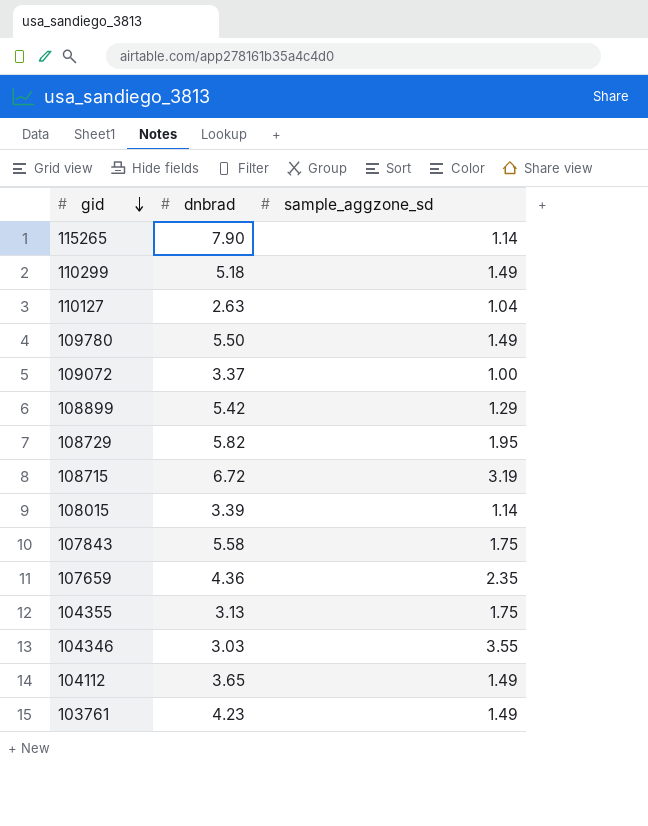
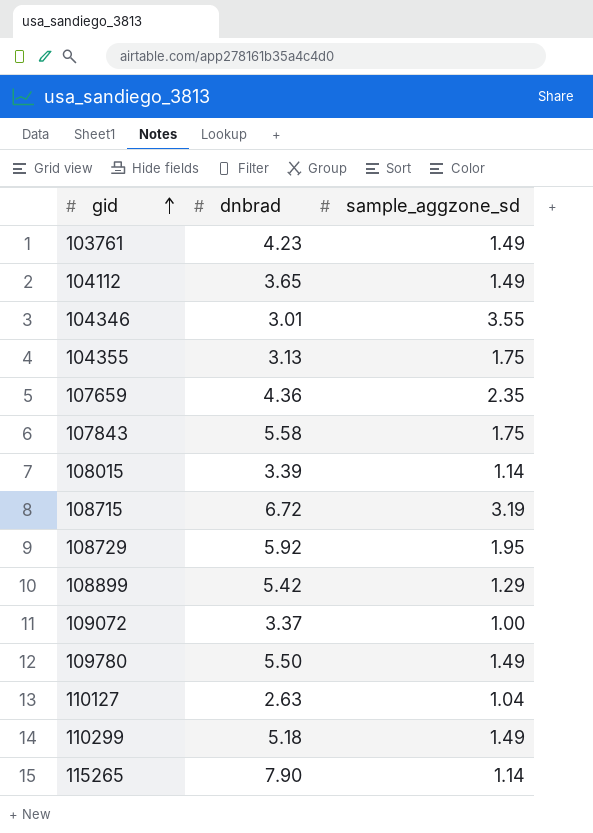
row order: gid descending -> gid ascending
104346 | dnbrad: 3.03 -> 3.01
108729 | dnbrad: 5.82 -> 5.92

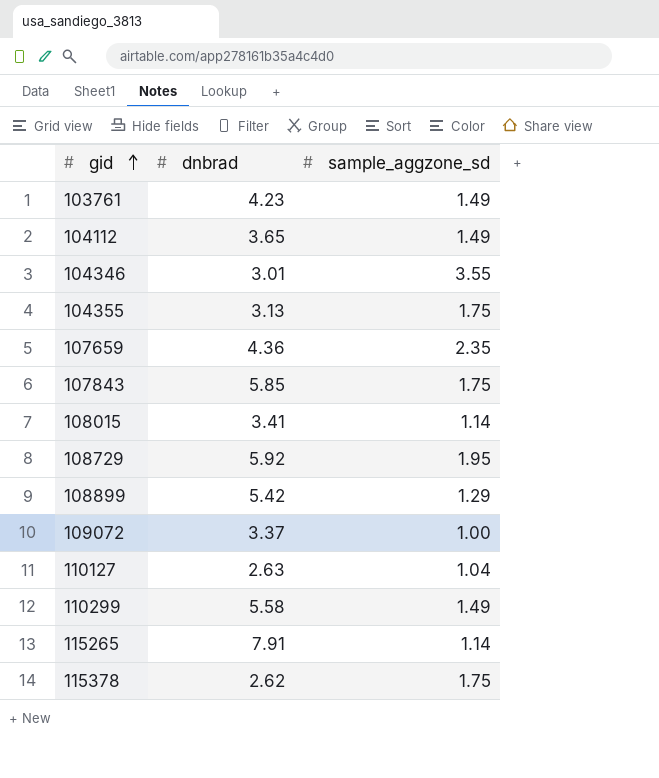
row 108715: 6.72 | 3.19 -> none
row 109780: 5.50 | 1.49 -> none
107843 | dnbrad: 5.58 -> 5.85
108015 | dnbrad: 3.39 -> 3.41
110299 | dnbrad: 5.18 -> 5.58
115265 | dnbrad: 7.90 -> 7.91
row 115378: none -> 2.62 | 1.75

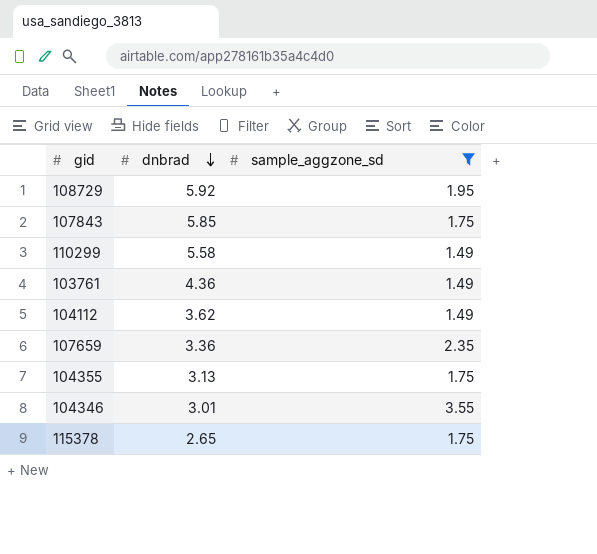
filter: none -> sample_aggzone_sd >= 1.49
row order: gid ascending -> dnbrad descending
103761 | dnbrad: 4.23 -> 4.36
104112 | dnbrad: 3.65 -> 3.62
107659 | dnbrad: 4.36 -> 3.36
115378 | dnbrad: 2.62 -> 2.65

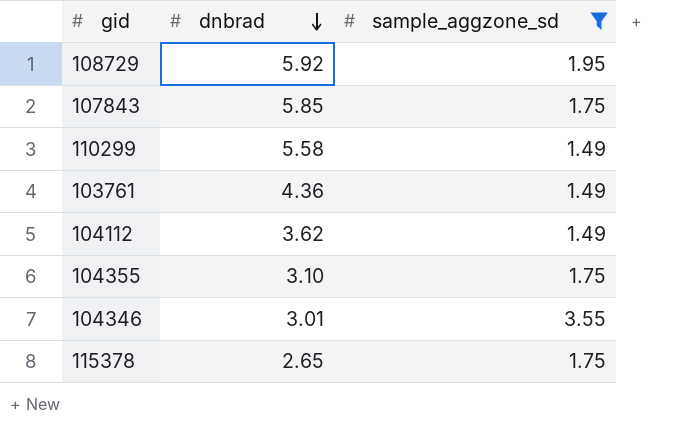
row 107659: 3.36 | 2.35 -> none
104355 | dnbrad: 3.13 -> 3.10

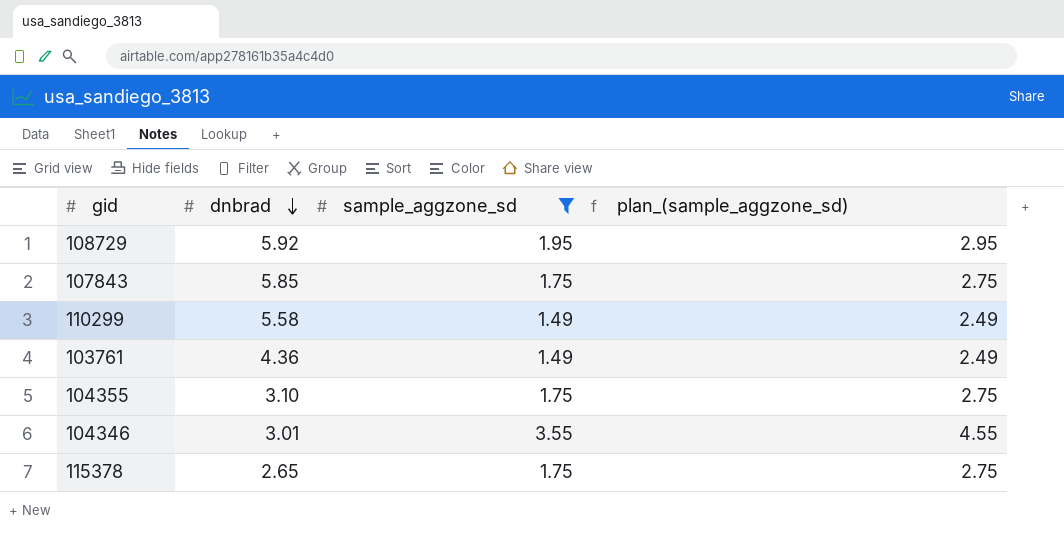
column plan_(sample_aggzone_sd) | formula: none -> [sample_aggzone_sd] + 1
row 104112: 3.62 | 1.49 -> none

